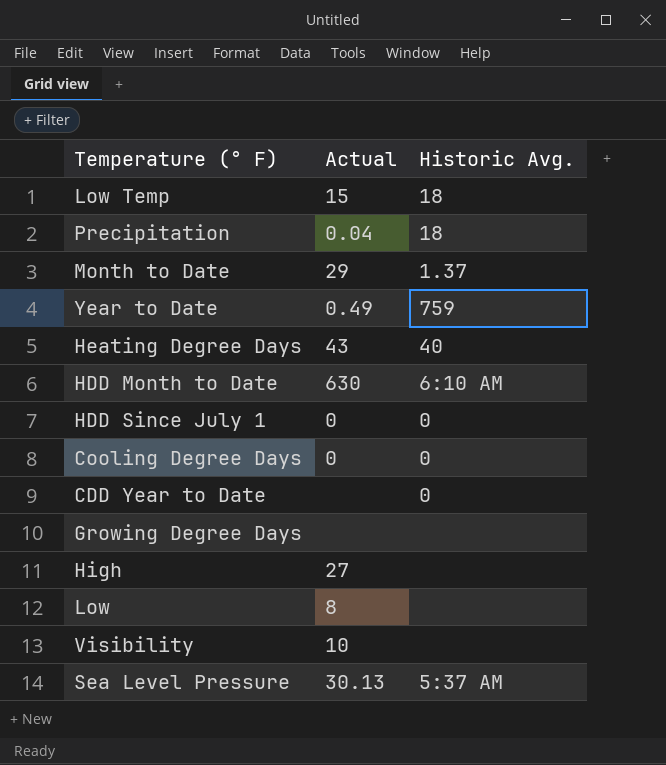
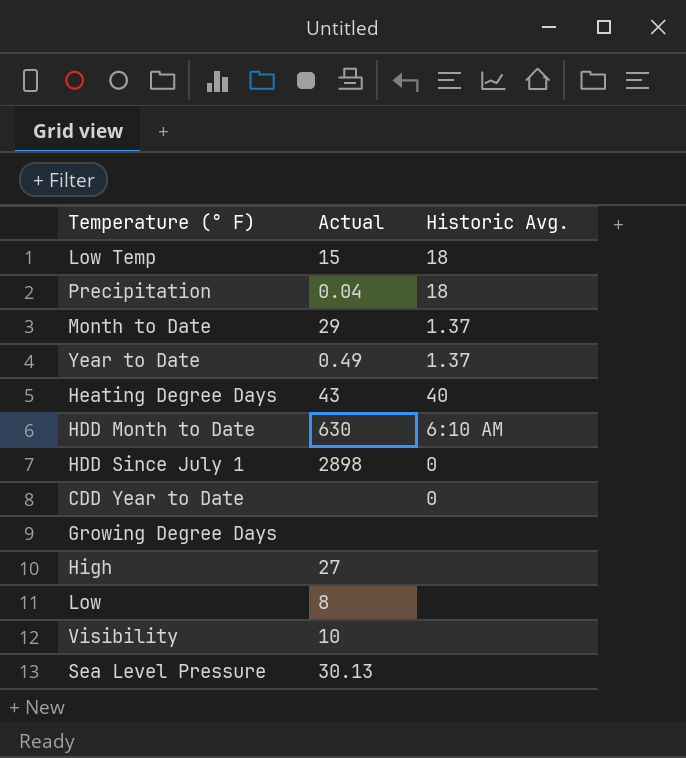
row Cooling Degree Days: 0 | 0 -> none
Year to Date | Historic Avg.: 759 -> 1.37
HDD Since July 1 | Actual: 0 -> 2898
Sea Level Pressure | Historic Avg.: 5:37 AM -> none

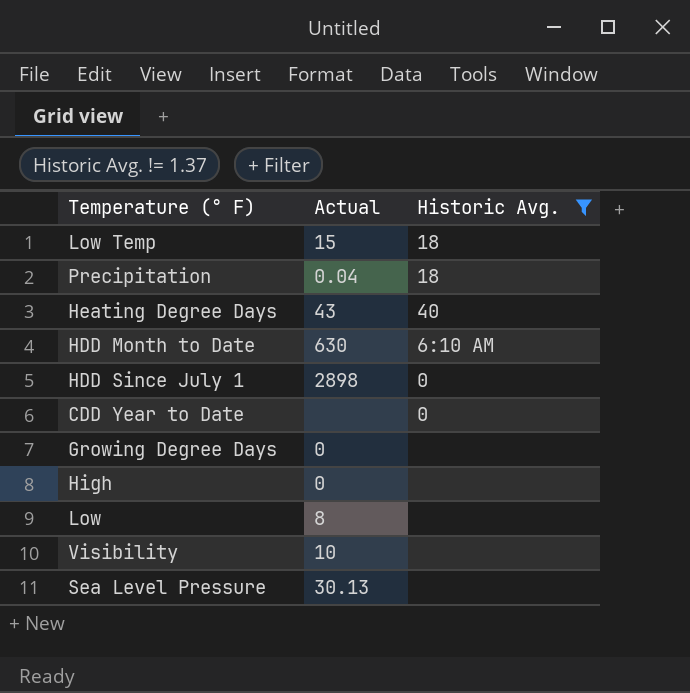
filter: none -> Historic Avg. != 1.37
Growing Degree Days | Actual: none -> 0
High | Actual: 27 -> 0

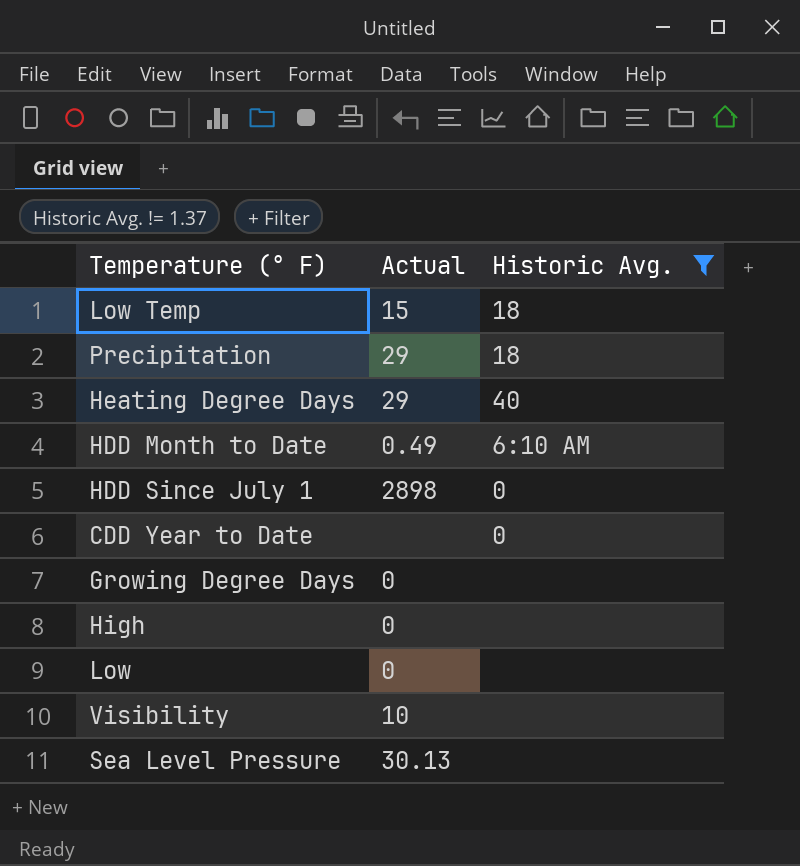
Precipitation | Actual: 0.04 -> 29
Heating Degree Days | Actual: 43 -> 29
HDD Month to Date | Actual: 630 -> 0.49
Low | Actual: 8 -> 0

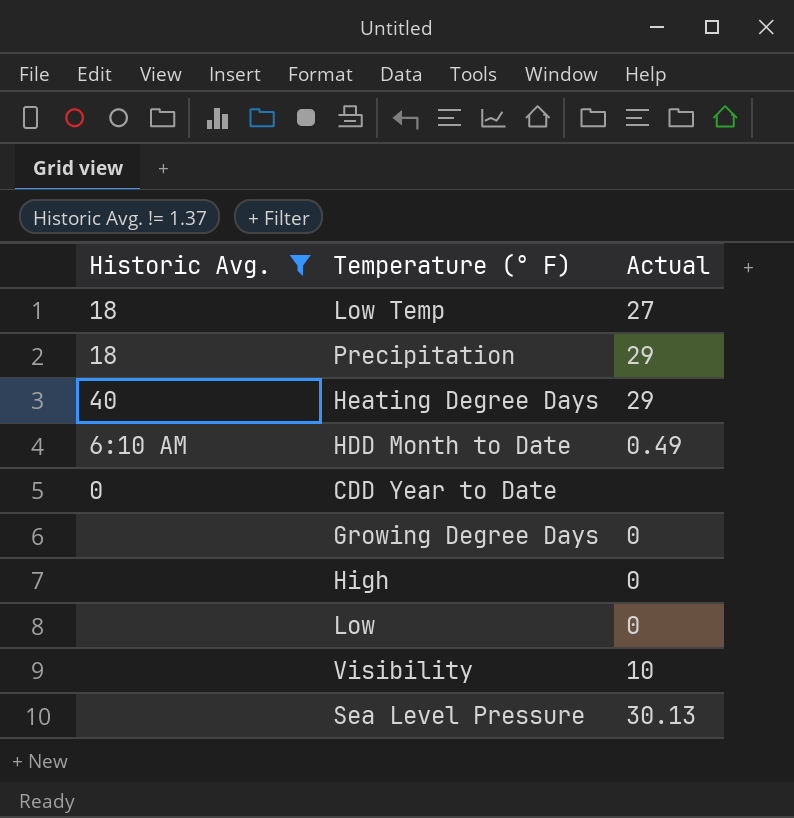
column Historic Avg. | position: 3 -> 1
row HDD Since July 1: 2898 | 0 -> none
Low Temp | Actual: 15 -> 27

